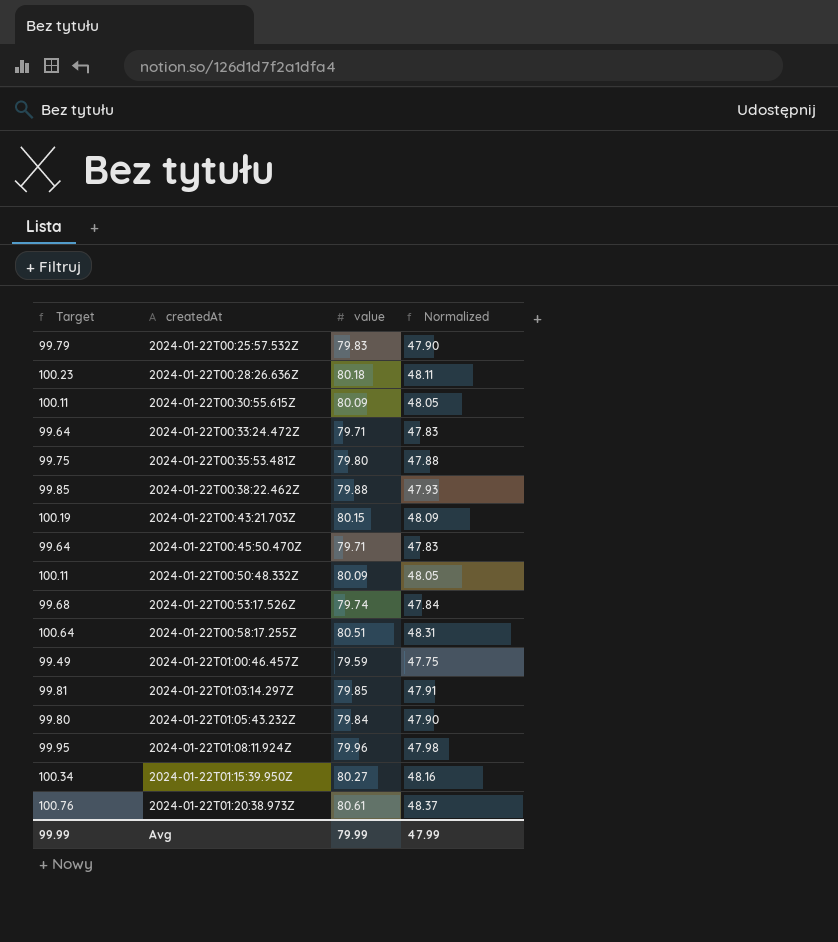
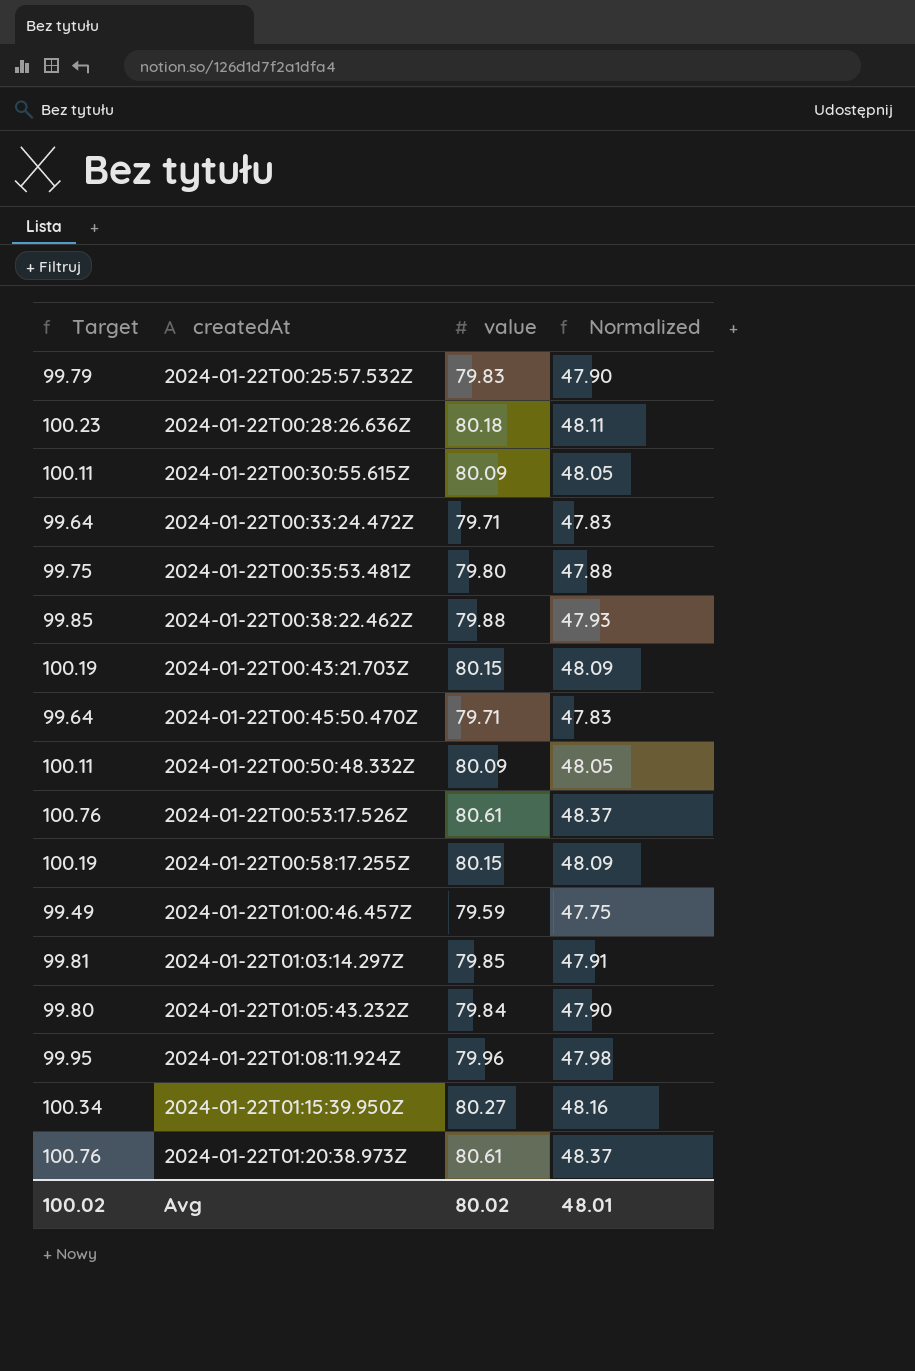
2024-01-22T00:53:17.526Z | Target: 99.68 -> 100.76
2024-01-22T00:53:17.526Z | value: 79.74 -> 80.61
2024-01-22T00:53:17.526Z | Normalized: 47.84 -> 48.37
2024-01-22T00:58:17.255Z | Target: 100.64 -> 100.19
2024-01-22T00:58:17.255Z | value: 80.51 -> 80.15
2024-01-22T00:58:17.255Z | Normalized: 48.31 -> 48.09
Avg | Target: 99.99 -> 100.02
Avg | value: 79.99 -> 80.02
Avg | Normalized: 47.99 -> 48.01

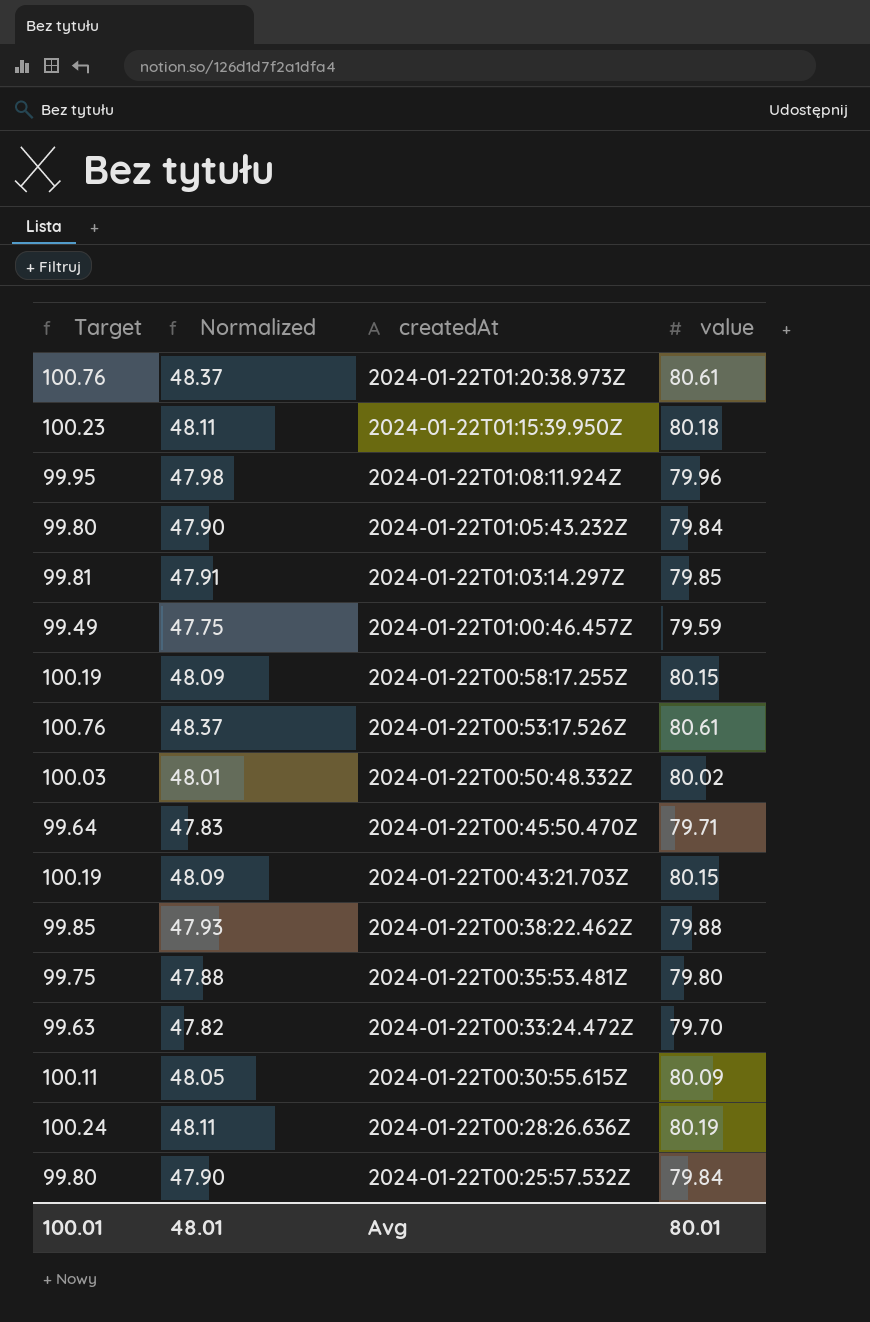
row order: createdAt ascending -> createdAt descending
column Normalized | position: 4 -> 2
2024-01-22T01:15:39.950Z | Target: 100.34 -> 100.23
2024-01-22T01:15:39.950Z | Normalized: 48.16 -> 48.11
2024-01-22T01:15:39.950Z | value: 80.27 -> 80.18
2024-01-22T00:50:48.332Z | Target: 100.11 -> 100.03
2024-01-22T00:50:48.332Z | Normalized: 48.05 -> 48.01
2024-01-22T00:50:48.332Z | value: 80.09 -> 80.02
2024-01-22T00:33:24.472Z | Target: 99.64 -> 99.63
2024-01-22T00:33:24.472Z | Normalized: 47.83 -> 47.82
2024-01-22T00:33:24.472Z | value: 79.71 -> 79.70
2024-01-22T00:28:26.636Z | Target: 100.23 -> 100.24
2024-01-22T00:28:26.636Z | value: 80.18 -> 80.19
2024-01-22T00:25:57.532Z | Target: 99.79 -> 99.80
2024-01-22T00:25:57.532Z | value: 79.83 -> 79.84
Avg | Target: 100.02 -> 100.01
Avg | value: 80.02 -> 80.01

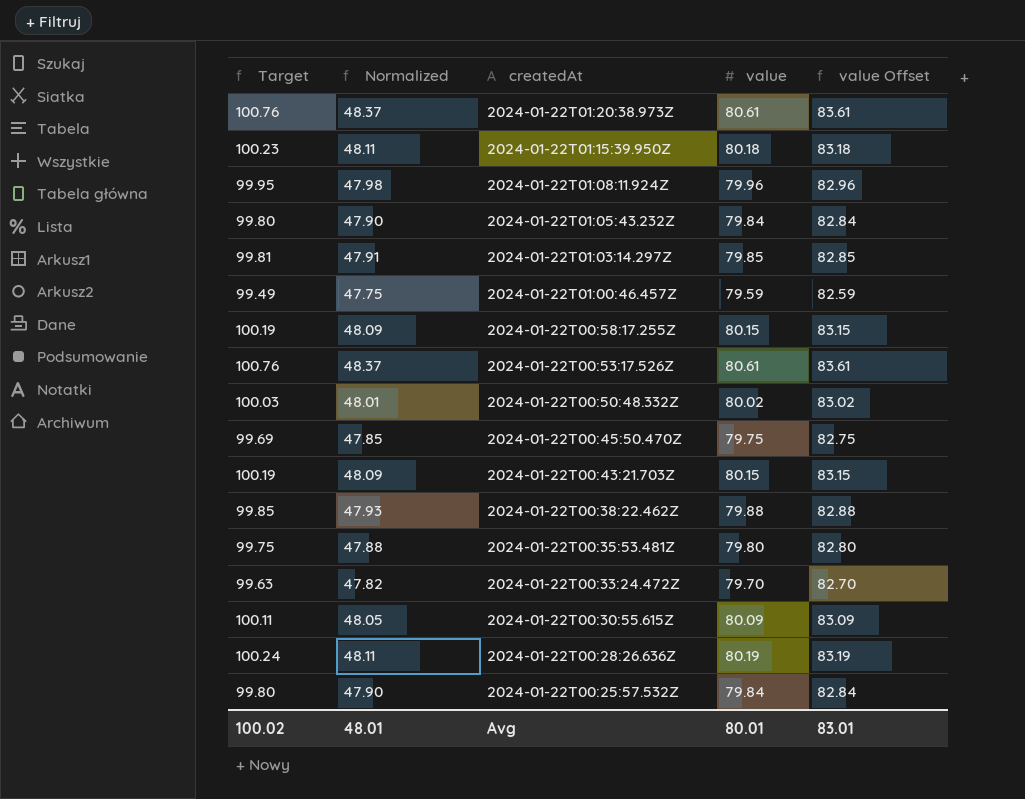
column value Offset | formula: none -> [value] + 3
2024-01-22T00:45:50.470Z | Target: 99.64 -> 99.69
2024-01-22T00:45:50.470Z | Normalized: 47.83 -> 47.85
2024-01-22T00:45:50.470Z | value: 79.71 -> 79.75
Avg | Target: 100.01 -> 100.02

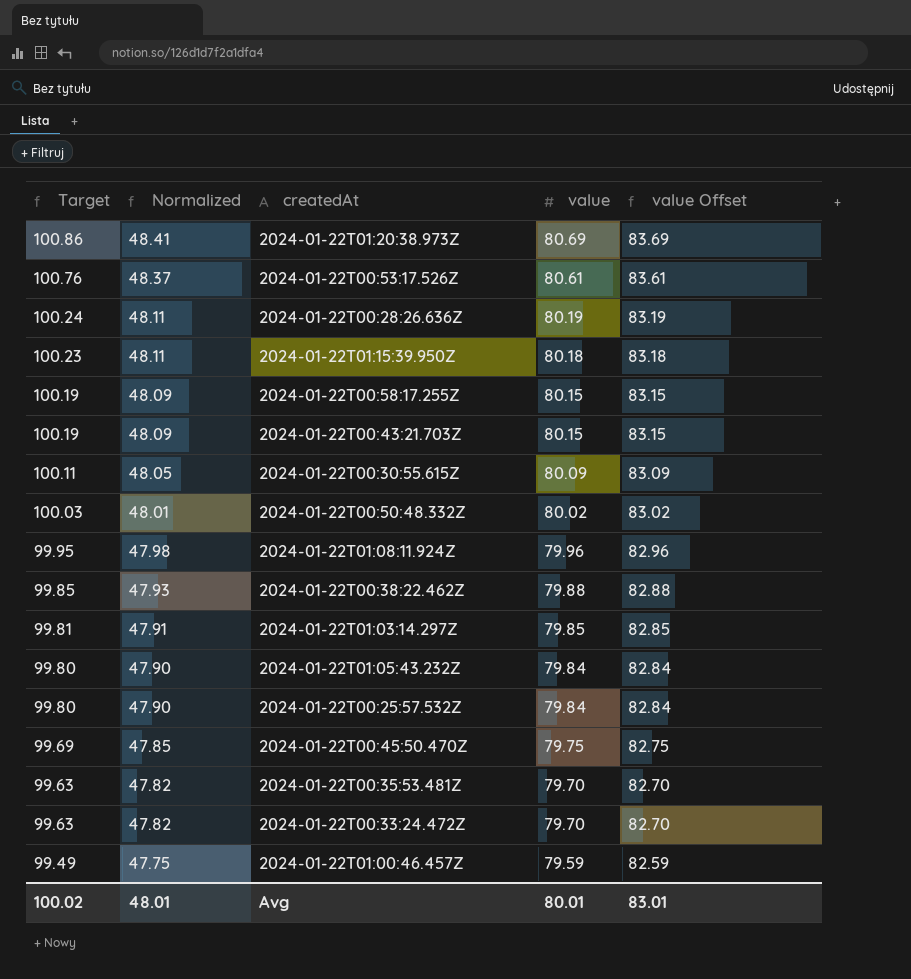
row order: createdAt descending -> Target descending
2024-01-22T01:20:38.973Z | Target: 100.76 -> 100.86
2024-01-22T01:20:38.973Z | Normalized: 48.37 -> 48.41
2024-01-22T01:20:38.973Z | value: 80.61 -> 80.69
2024-01-22T01:20:38.973Z | value Offset: 83.61 -> 83.69
2024-01-22T00:35:53.481Z | Target: 99.75 -> 99.63
2024-01-22T00:35:53.481Z | Normalized: 47.88 -> 47.82
2024-01-22T00:35:53.481Z | value: 79.80 -> 79.70
2024-01-22T00:35:53.481Z | value Offset: 82.80 -> 82.70

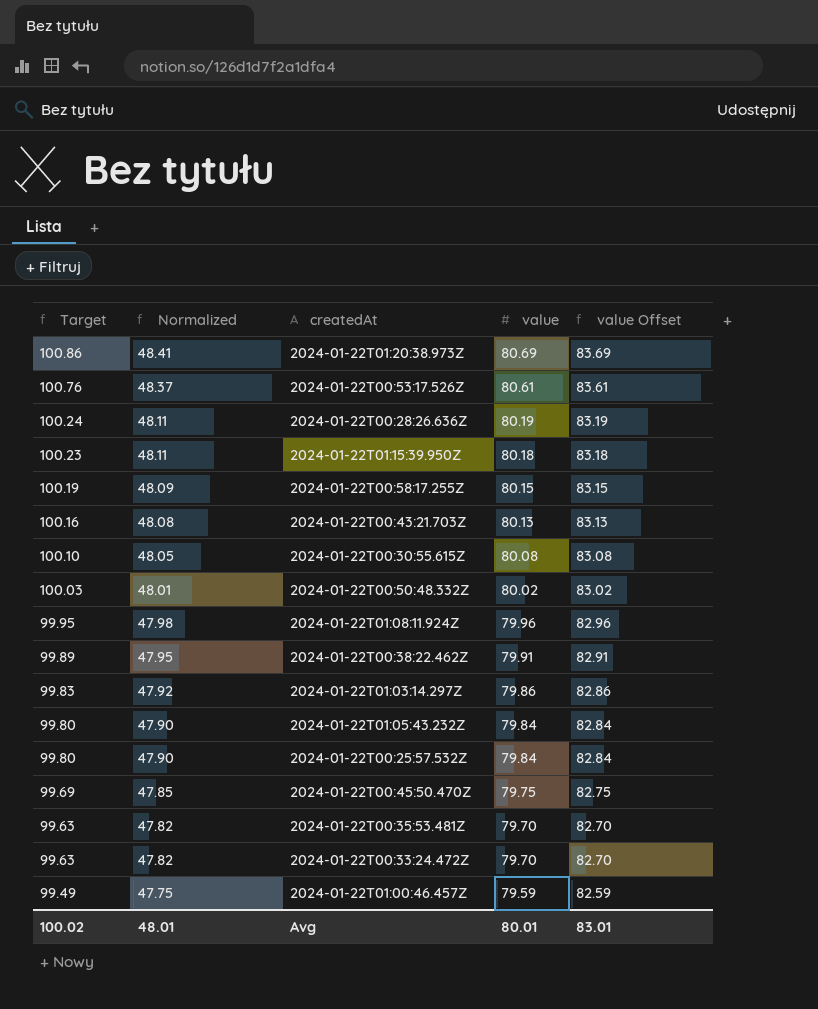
2024-01-22T00:43:21.703Z | Target: 100.19 -> 100.16
2024-01-22T00:43:21.703Z | Normalized: 48.09 -> 48.08
2024-01-22T00:43:21.703Z | value: 80.15 -> 80.13
2024-01-22T00:43:21.703Z | value Offset: 83.15 -> 83.13
2024-01-22T00:30:55.615Z | Target: 100.11 -> 100.10
2024-01-22T00:30:55.615Z | value: 80.09 -> 80.08
2024-01-22T00:30:55.615Z | value Offset: 83.09 -> 83.08
2024-01-22T00:38:22.462Z | Target: 99.85 -> 99.89
2024-01-22T00:38:22.462Z | Normalized: 47.93 -> 47.95
2024-01-22T00:38:22.462Z | value: 79.88 -> 79.91
2024-01-22T00:38:22.462Z | value Offset: 82.88 -> 82.91
2024-01-22T01:03:14.297Z | Target: 99.81 -> 99.83
2024-01-22T01:03:14.297Z | Normalized: 47.91 -> 47.92
2024-01-22T01:03:14.297Z | value: 79.85 -> 79.86
2024-01-22T01:03:14.297Z | value Offset: 82.85 -> 82.86

